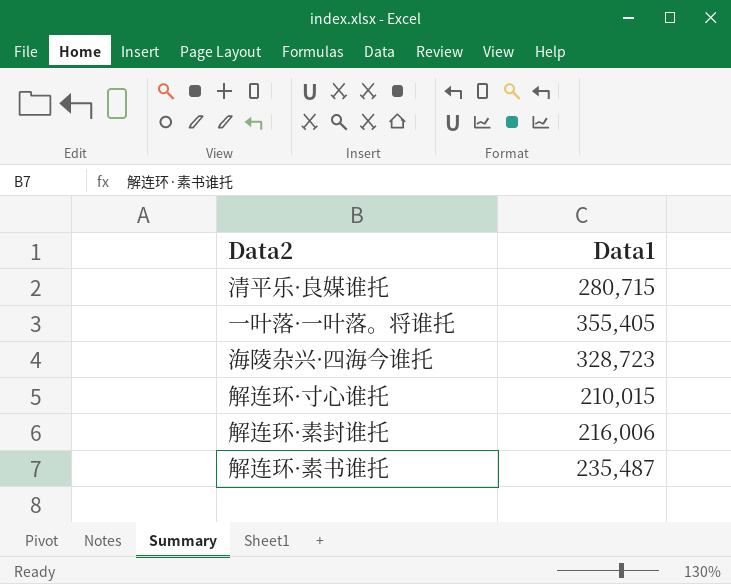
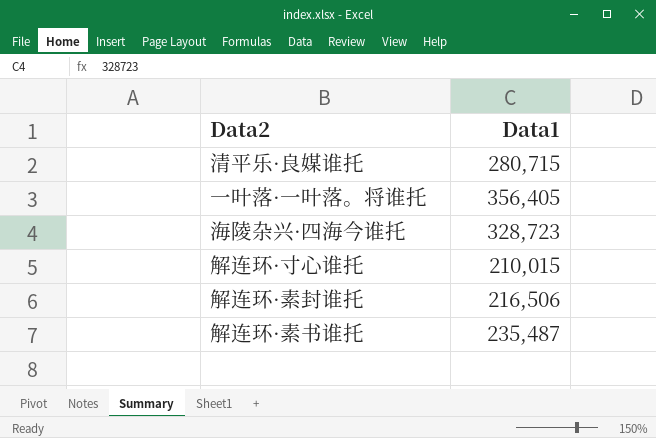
一叶落·一叶落。将谁托 | Data1: 355,405 -> 356,405
解连环·素封谁托 | Data1: 216,006 -> 216,506

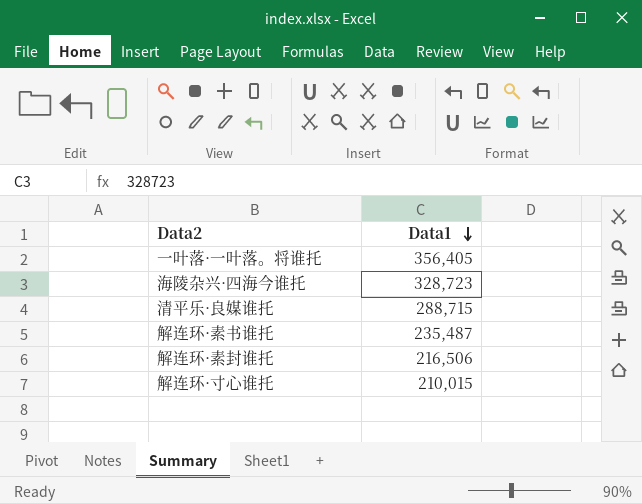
row order: none -> Data1 descending
清平乐·良媒谁托 | Data1: 280,715 -> 288,715

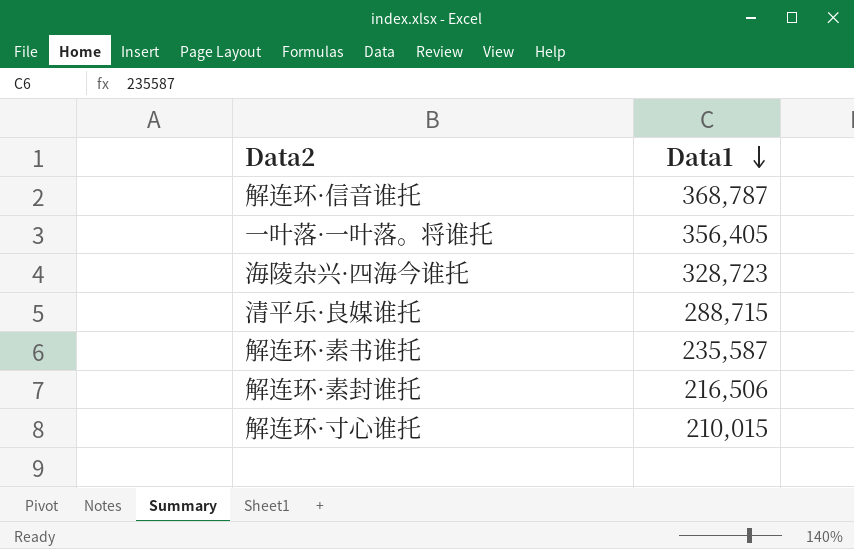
row 解连环·信音谁托: none -> 368,787
解连环·素书谁托 | Data1: 235,487 -> 235,587

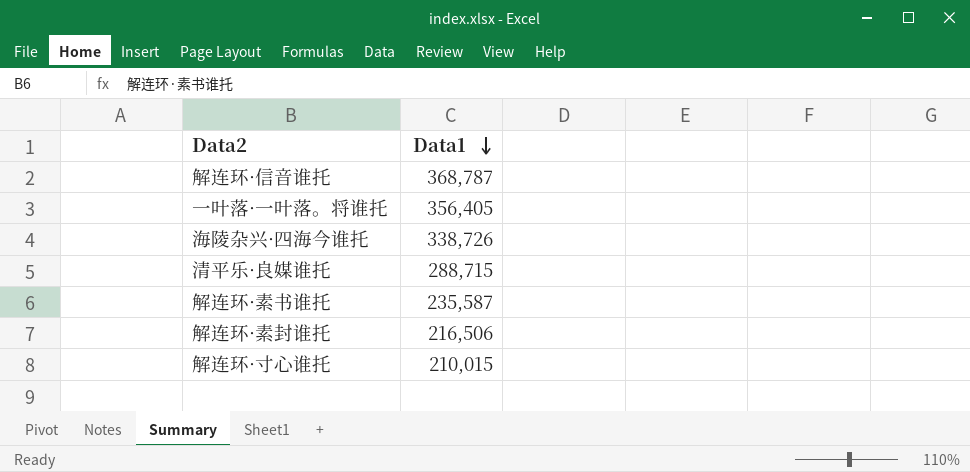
海陵杂兴·四海今谁托 | Data1: 328,723 -> 338,726

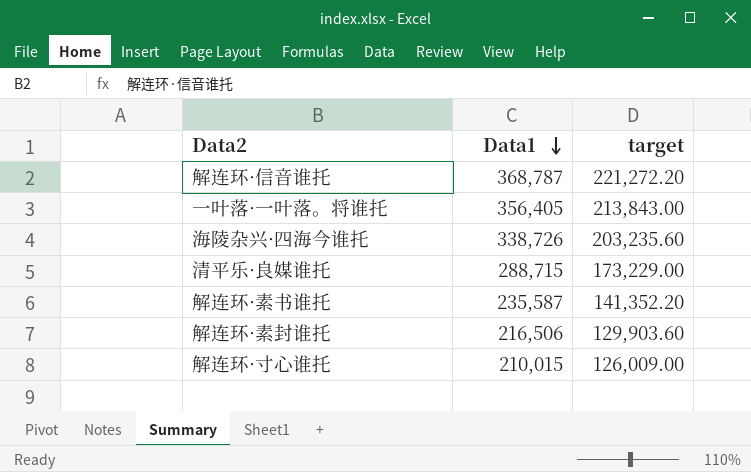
column target | formula: none -> [Data1] * 0.6

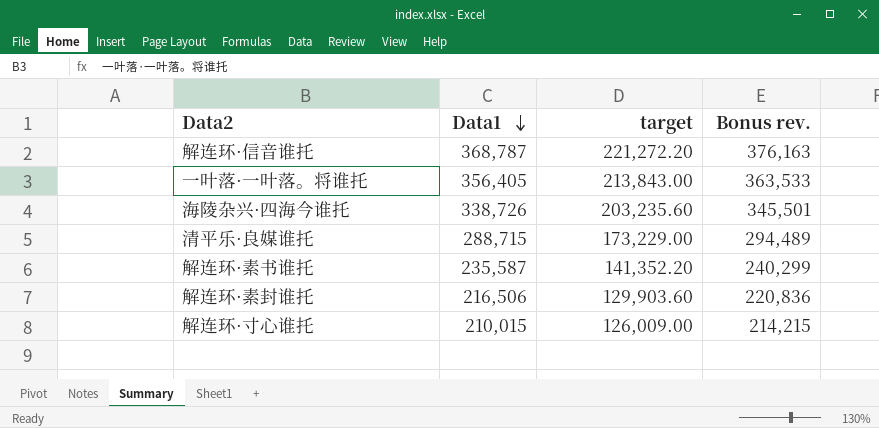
column Bonus rev. | formula: none -> [Data1] * 1.02

